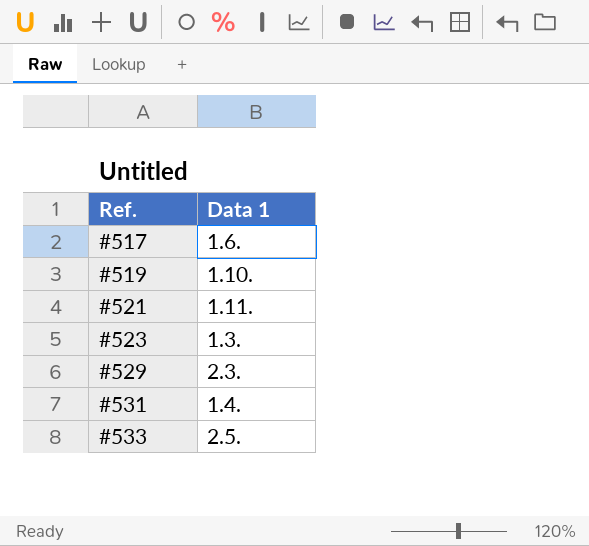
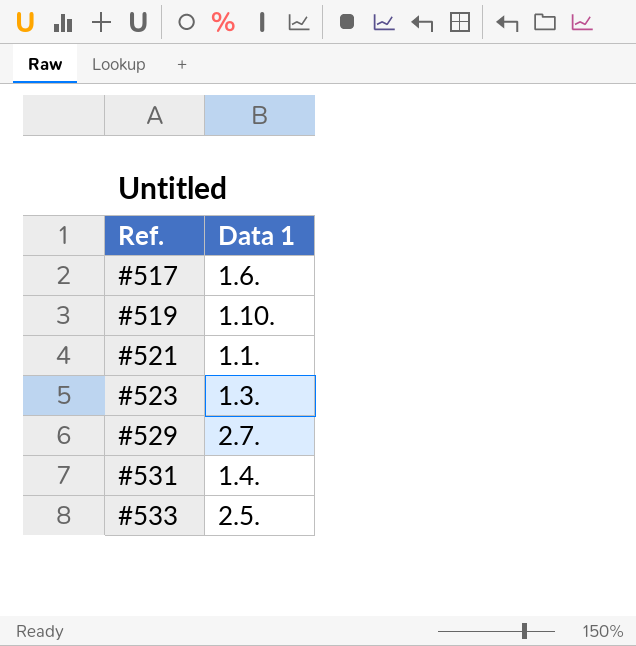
#521 | Data 1: 1.11. -> 1.1.
#529 | Data 1: 2.3. -> 2.7.

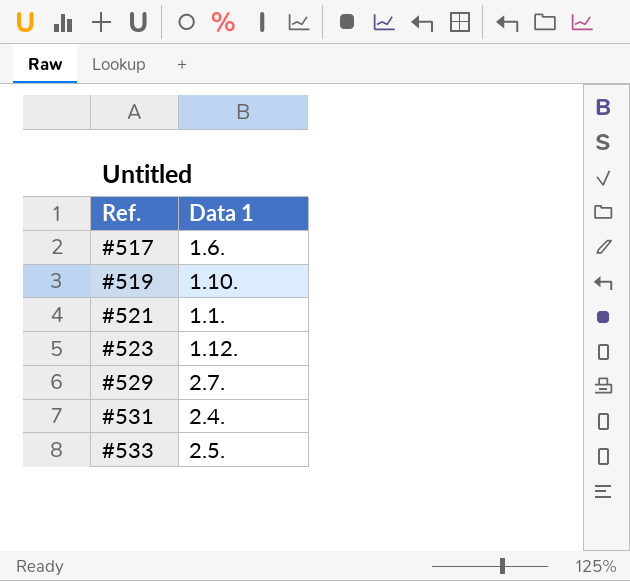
#523 | Data 1: 1.3. -> 1.12.
#531 | Data 1: 1.4. -> 2.4.

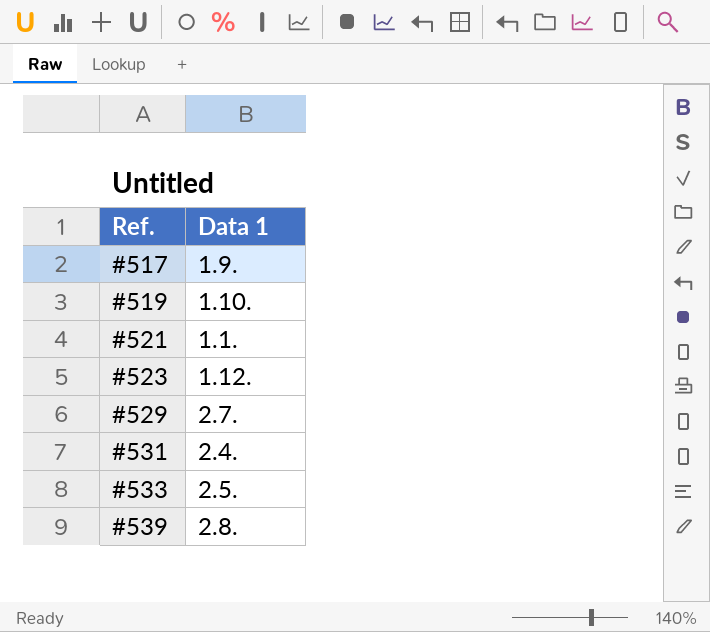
#517 | Data 1: 1.6. -> 1.9.
row #539: none -> 2.8.

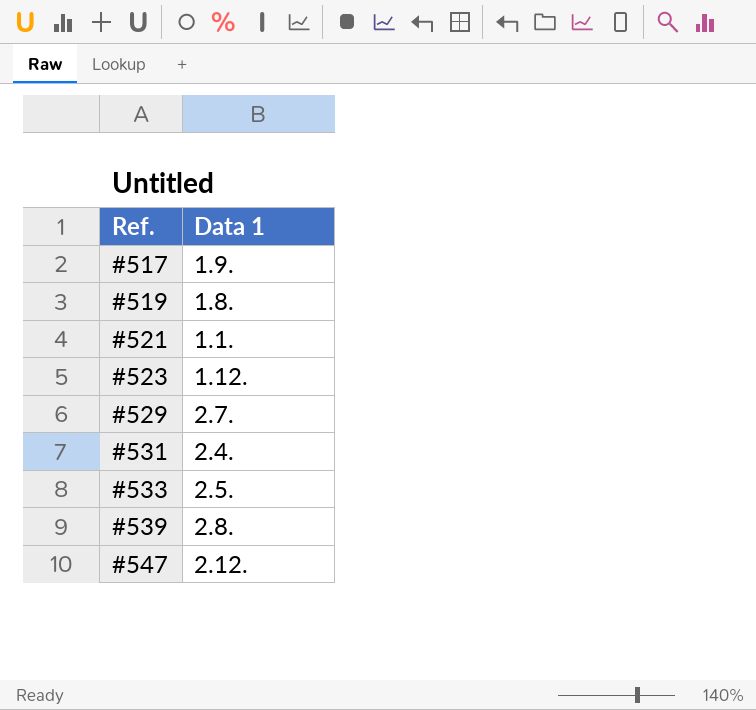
#519 | Data 1: 1.10. -> 1.8.
row #547: none -> 2.12.

